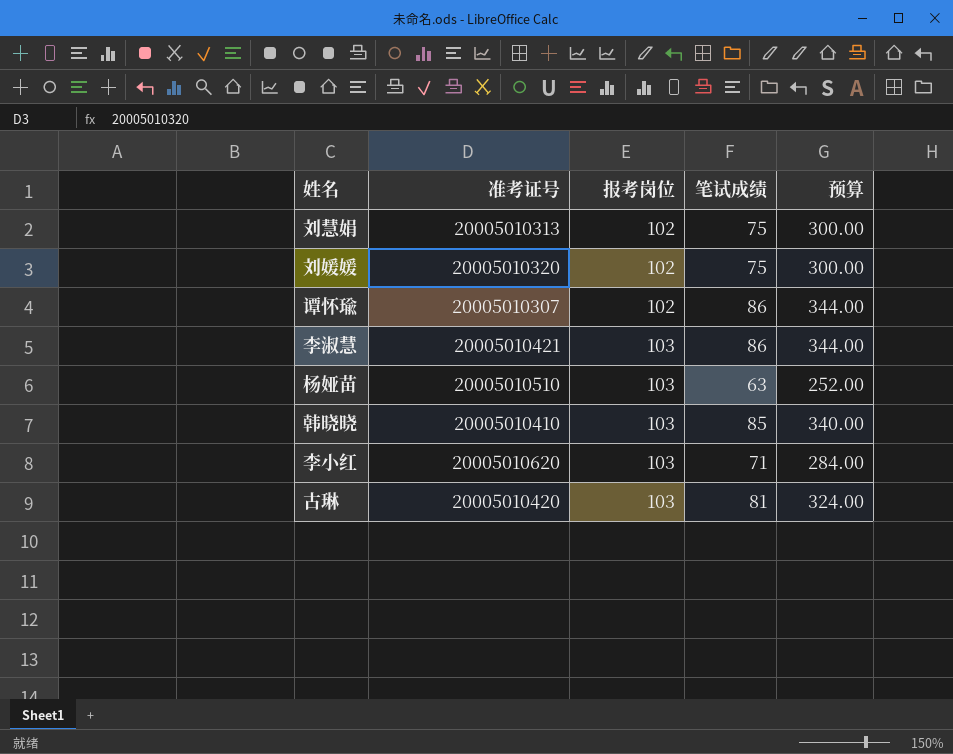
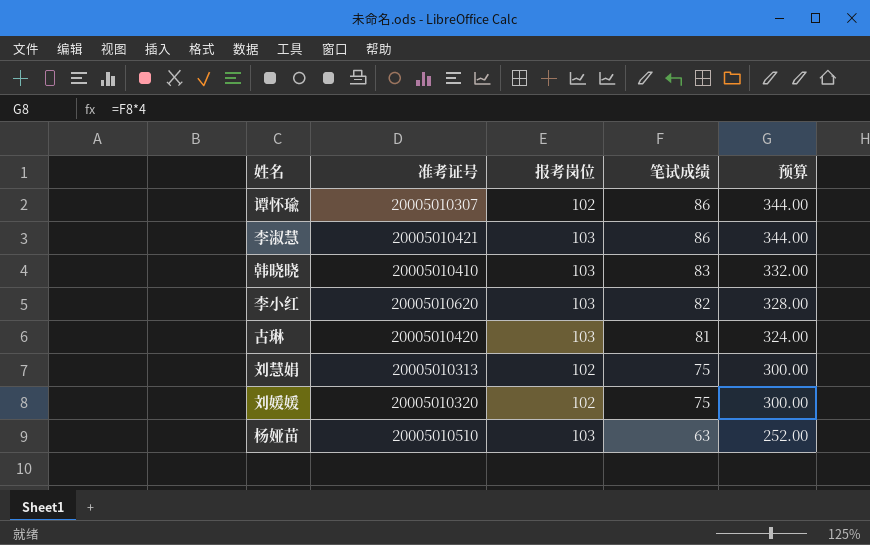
row order: 报考岗位 ascending -> 笔试成绩 descending
韩晓晓 | 笔试成绩: 85 -> 83
韩晓晓 | 预算: 340.00 -> 332.00
李小红 | 笔试成绩: 71 -> 82
李小红 | 预算: 284.00 -> 328.00

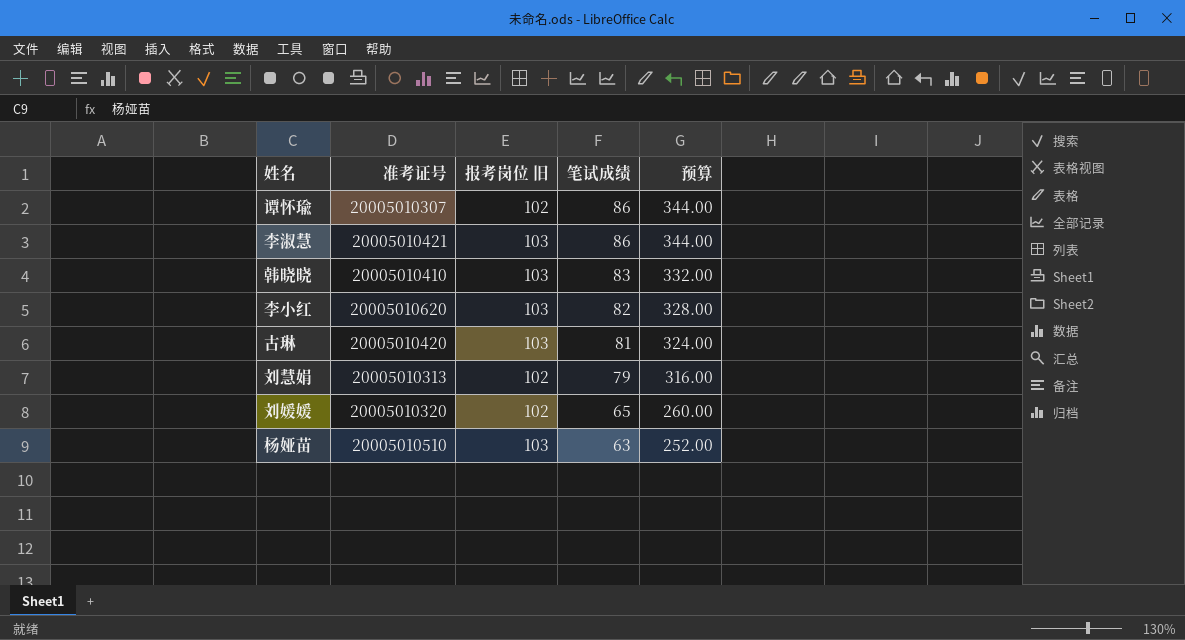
column name: 报考岗位 -> 报考岗位 旧
刘慧娟 | 笔试成绩: 75 -> 79
刘慧娟 | 预算: 300.00 -> 316.00
刘媛媛 | 笔试成绩: 75 -> 65
刘媛媛 | 预算: 300.00 -> 260.00

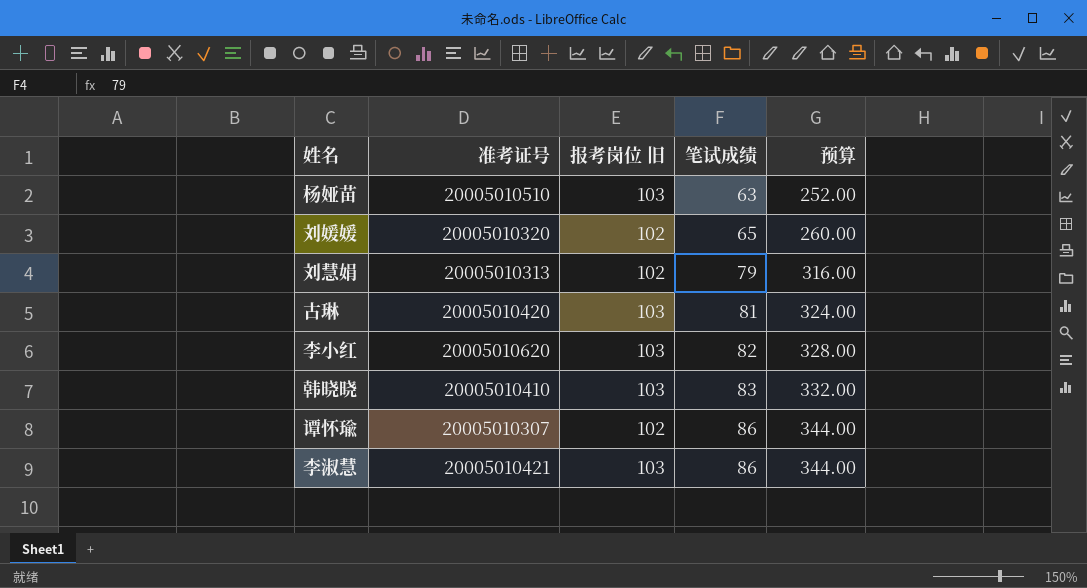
row order: 笔试成绩 descending -> 笔试成绩 ascending

